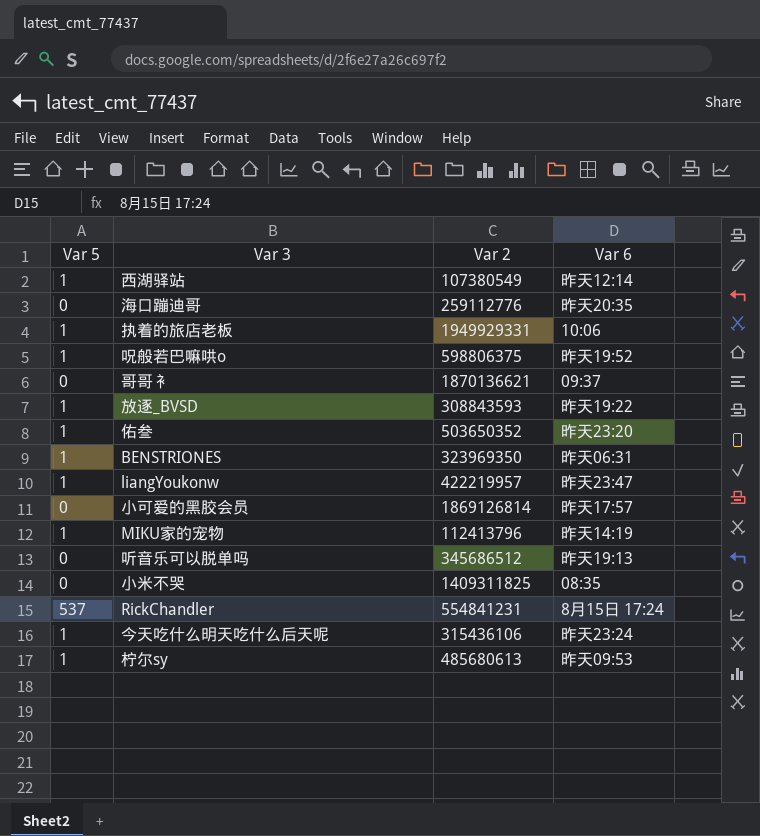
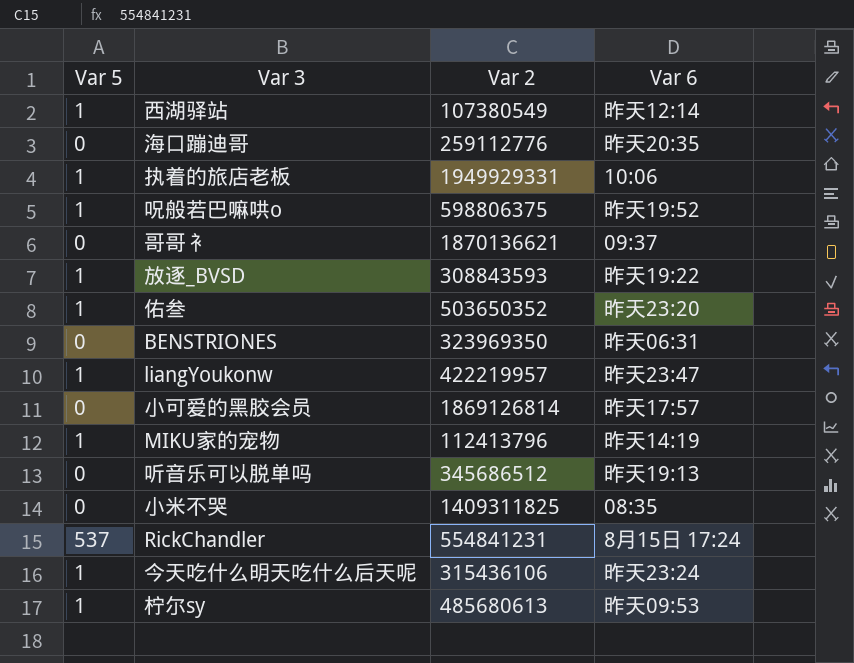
BENSTRIONES | Var 5: 1 -> 0

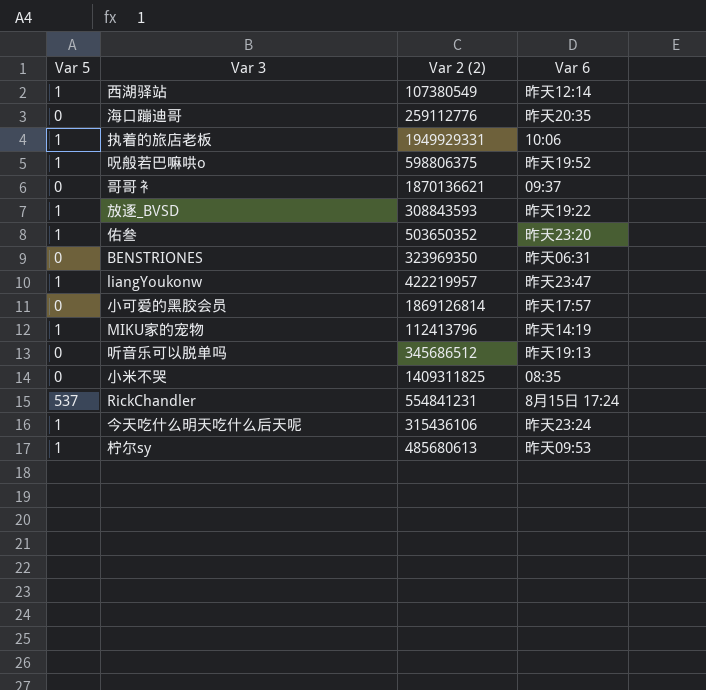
column name: Var 2 -> Var 2 (2)

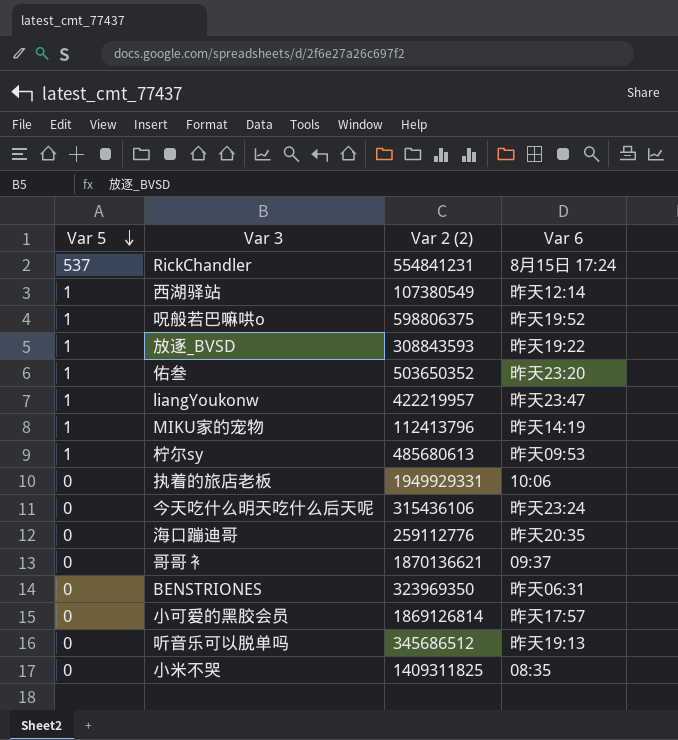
row order: none -> Var 5 descending
执着的旅店老板 | Var 5: 1 -> 0
今天吃什么明天吃什么后天呢 | Var 5: 1 -> 0

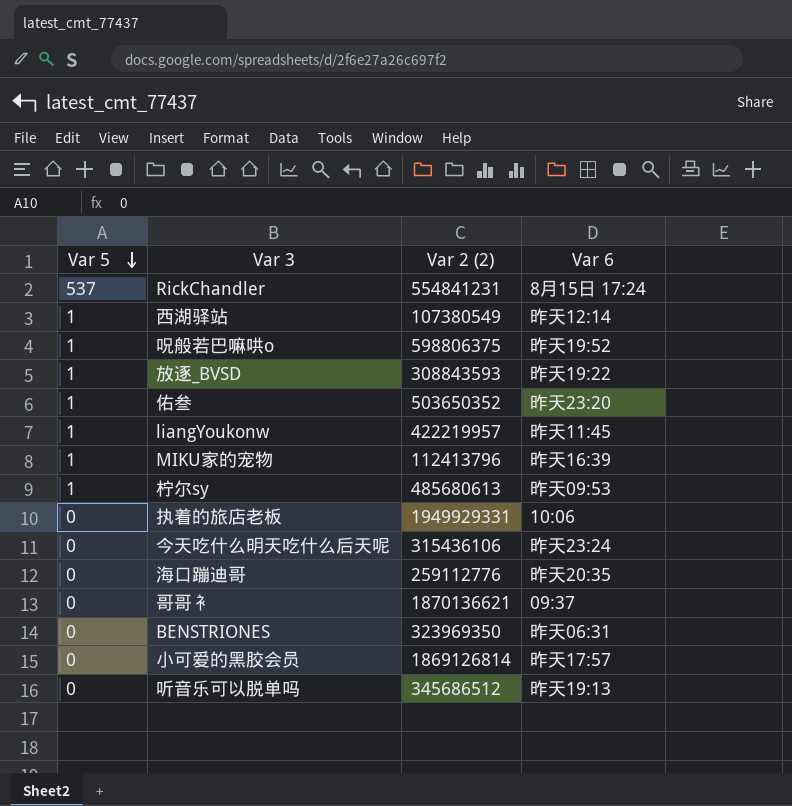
row 小米不哭: 0 | 1409311825 | 08:35 -> none
liangYoukonw | Var 6: 昨天23:47 -> 昨天11:45
MIKU家的宠物 | Var 6: 昨天14:19 -> 昨天16:39

